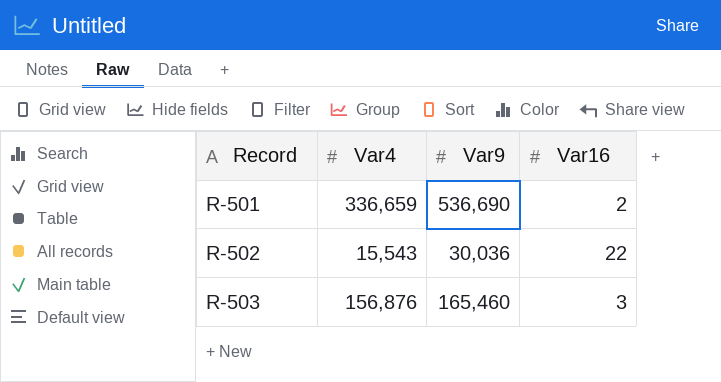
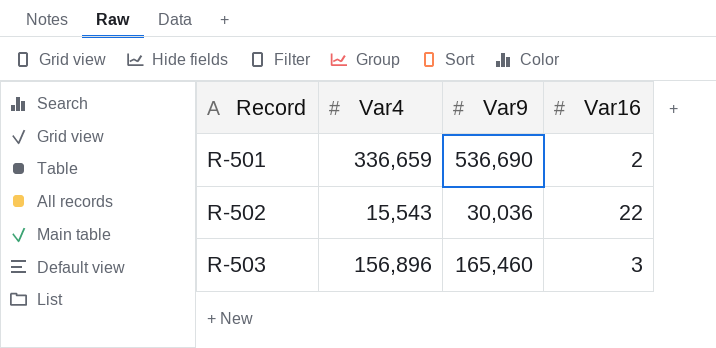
R-503 | Var4: 156,876 -> 156,896

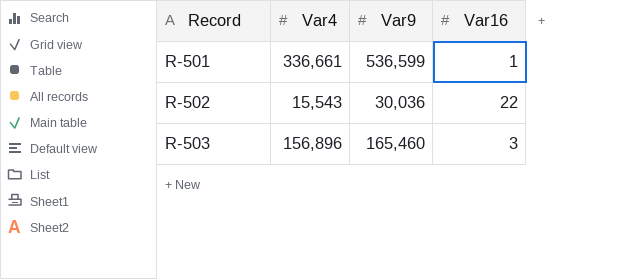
R-501 | Var4: 336,659 -> 336,661
R-501 | Var9: 536,690 -> 536,599
R-501 | Var16: 2 -> 1

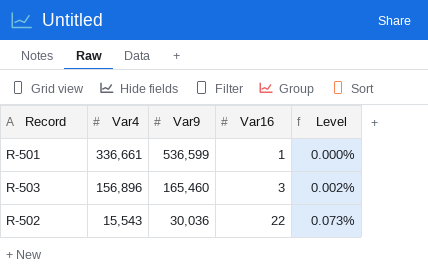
row order: Record ascending -> Var4 descending
column Level | formula: none -> [Var16] / [Var9]

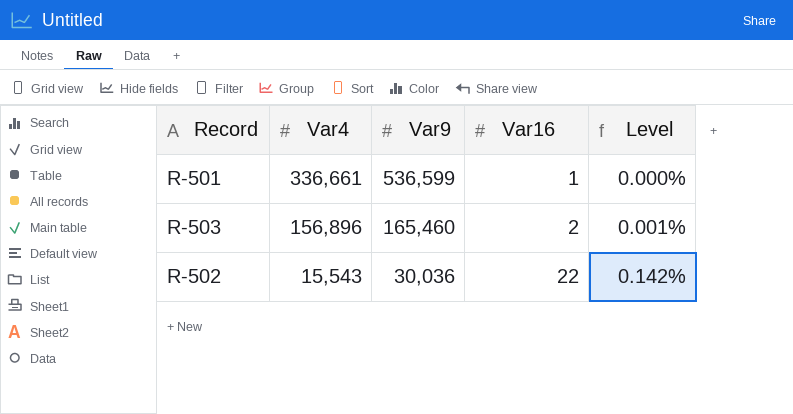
column Level | formula: [Var16] / [Var9] -> [Var16] / [Var4]
R-503 | Var16: 3 -> 2

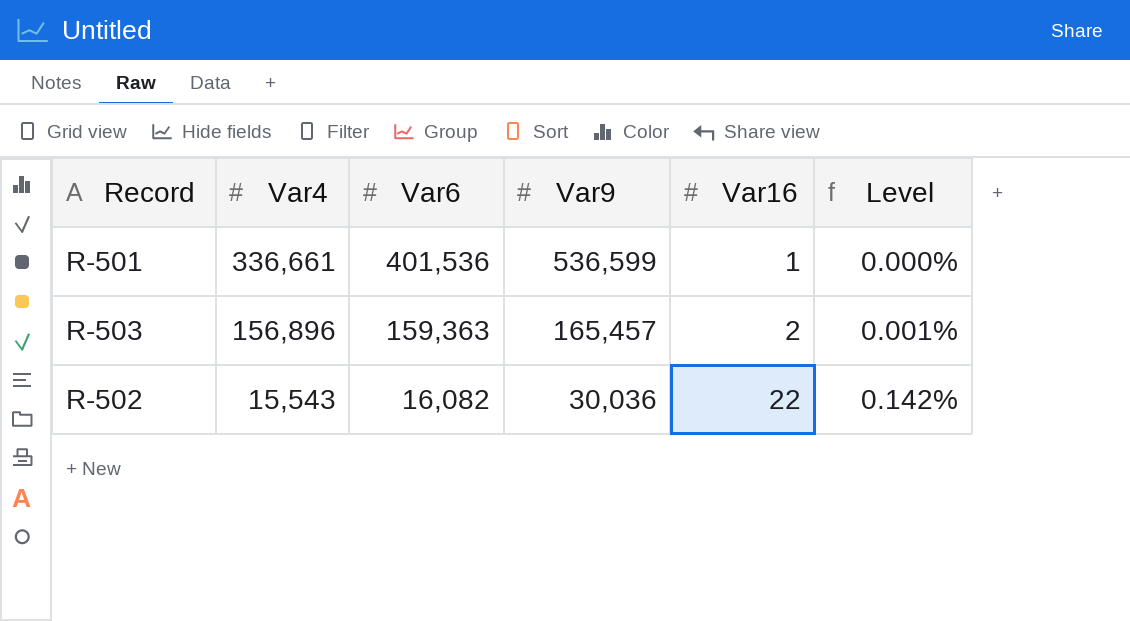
column Var6 | position: none -> 3
R-503 | Var9: 165,460 -> 165,457

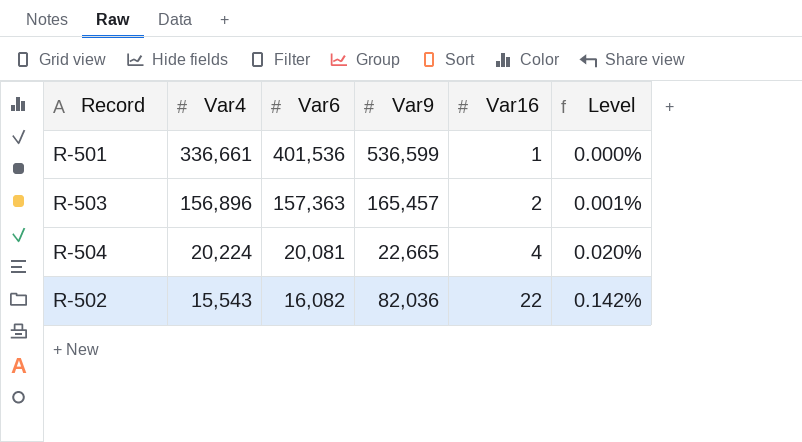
R-503 | Var6: 159,363 -> 157,363
row R-504: none -> 20,224 | 20,081 | 22,665 | 4 | 0.020%
R-502 | Var9: 30,036 -> 82,036

